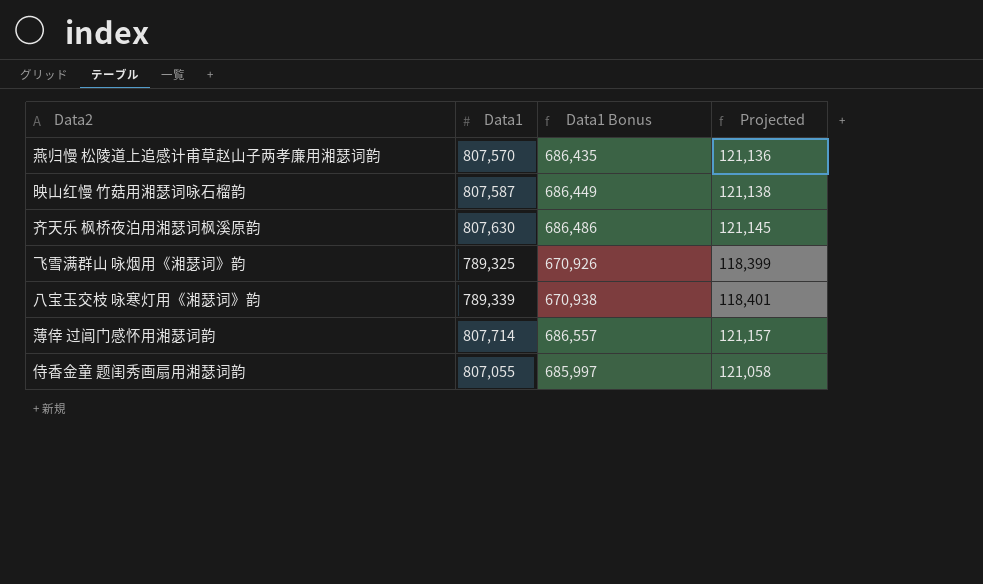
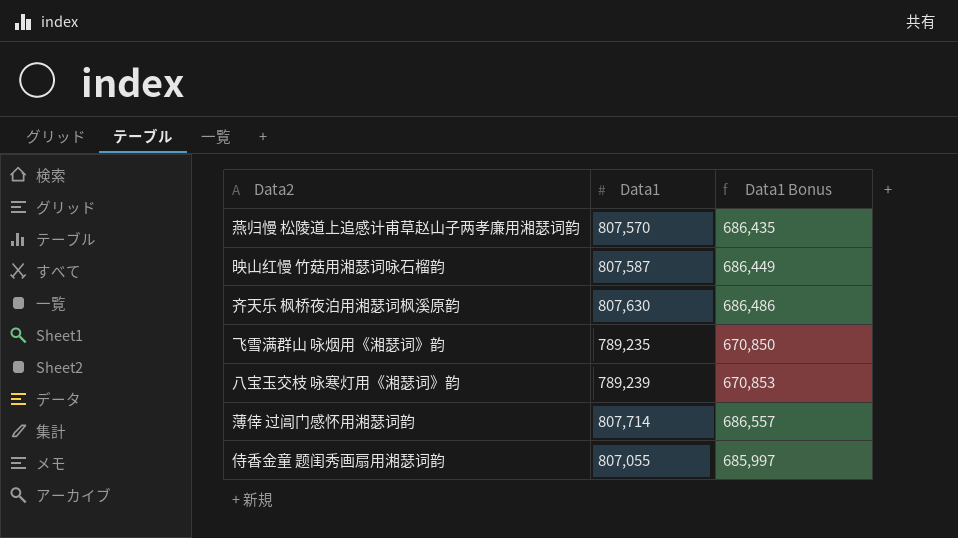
column Projected | formula: [Data1] * 0.15 -> none
飞雪满群山 咏烟用《湘瑟词》韵 | Data1: 789,325 -> 789,235
飞雪满群山 咏烟用《湘瑟词》韵 | Data1 Bonus: 670,926 -> 670,850
八宝玉交枝 咏寒灯用《湘瑟词》韵 | Data1: 789,339 -> 789,239
八宝玉交枝 咏寒灯用《湘瑟词》韵 | Data1 Bonus: 670,938 -> 670,853

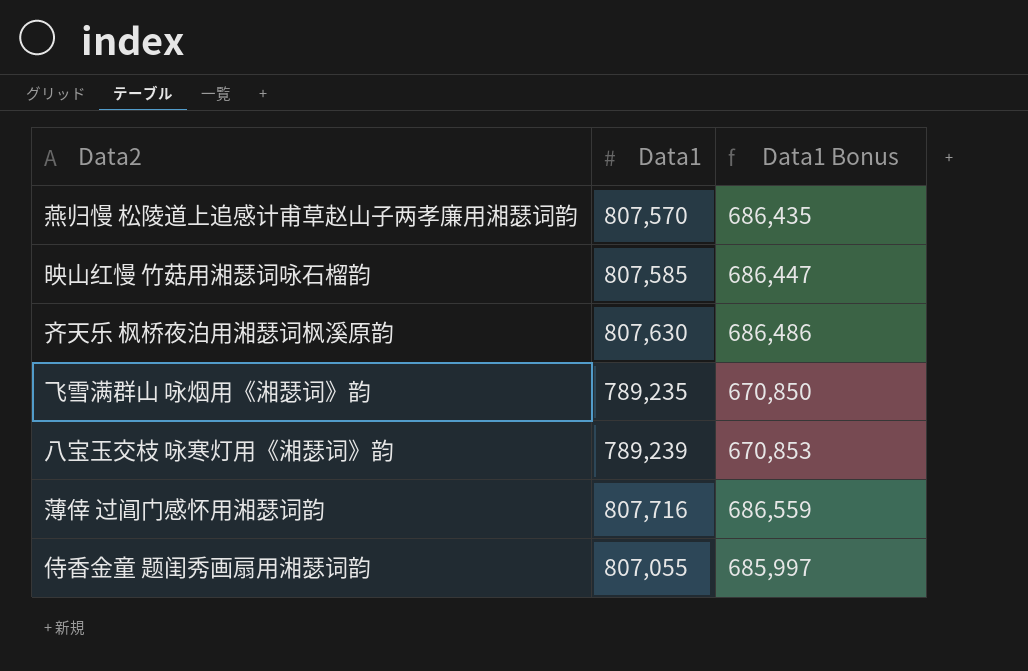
映山红慢 竹菇用湘瑟词咏石榴韵 | Data1: 807,587 -> 807,585
映山红慢 竹菇用湘瑟词咏石榴韵 | Data1 Bonus: 686,449 -> 686,447
薄倖 过阊门感怀用湘瑟词韵 | Data1: 807,714 -> 807,716
薄倖 过阊门感怀用湘瑟词韵 | Data1 Bonus: 686,557 -> 686,559

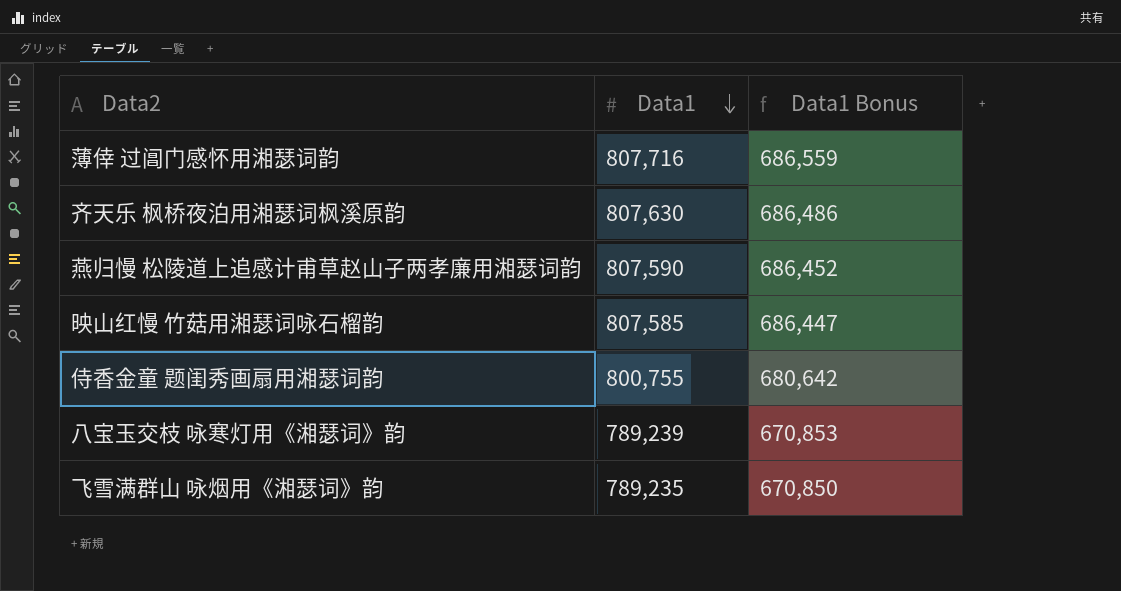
row order: none -> Data1 descending
燕归慢 松陵道上追感计甫草赵山子两孝廉用湘瑟词韵 | Data1: 807,570 -> 807,590
燕归慢 松陵道上追感计甫草赵山子两孝廉用湘瑟词韵 | Data1 Bonus: 686,435 -> 686,452
侍香金童 题闺秀画扇用湘瑟词韵 | Data1: 807,055 -> 800,755
侍香金童 题闺秀画扇用湘瑟词韵 | Data1 Bonus: 685,997 -> 680,642

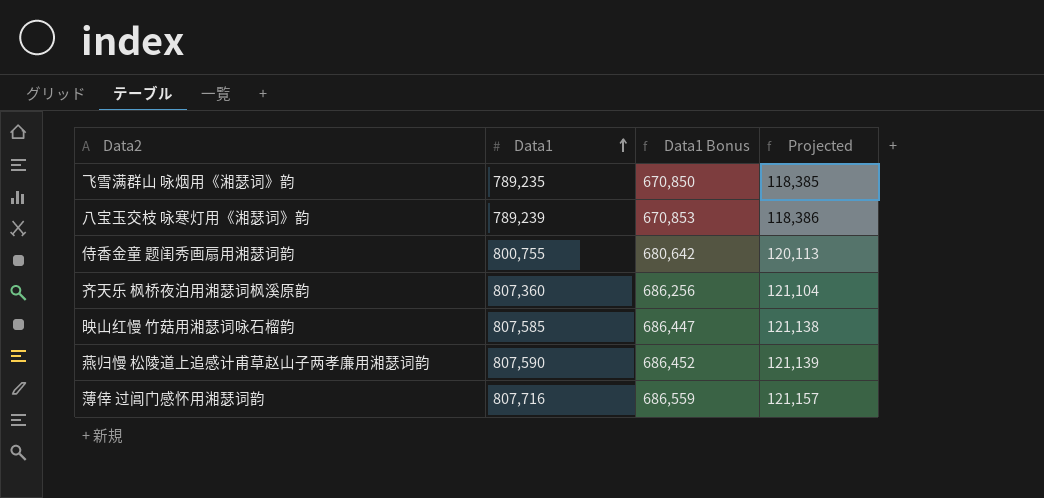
row order: Data1 descending -> Data1 ascending
column Projected | formula: none -> [Data1] * 0.15
齐天乐 枫桥夜泊用湘瑟词枫溪原韵 | Data1: 807,630 -> 807,360
齐天乐 枫桥夜泊用湘瑟词枫溪原韵 | Data1 Bonus: 686,486 -> 686,256

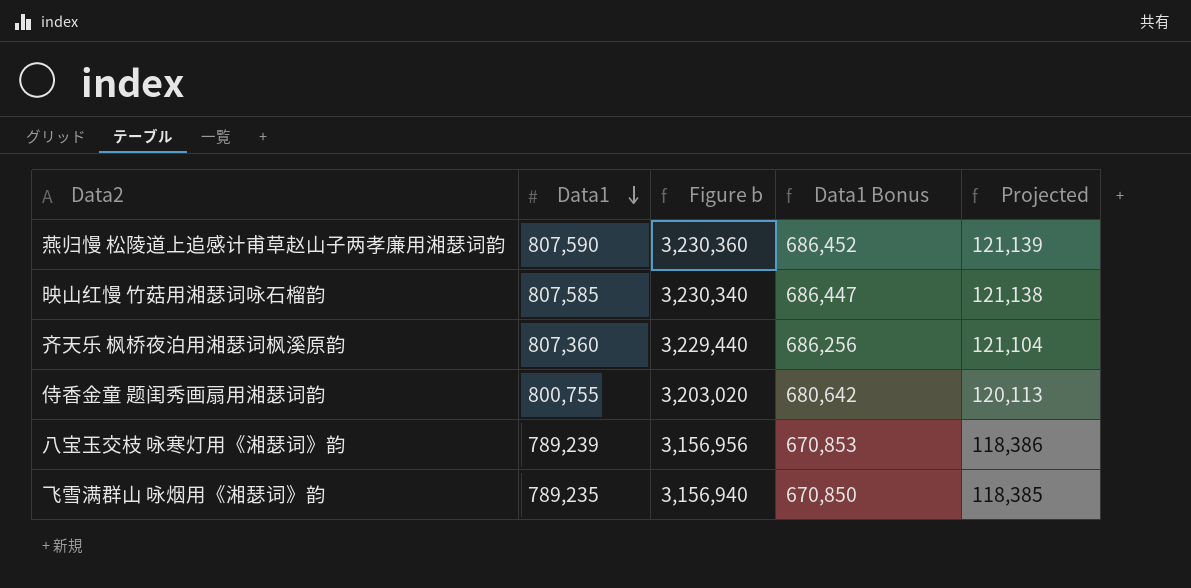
row order: Data1 ascending -> Data1 descending
column Figure b | formula: none -> [Data1] * 4
row 薄倖 过阊门感怀用湘瑟词韵: 807,716 | 686,559 | 121,157 -> none

